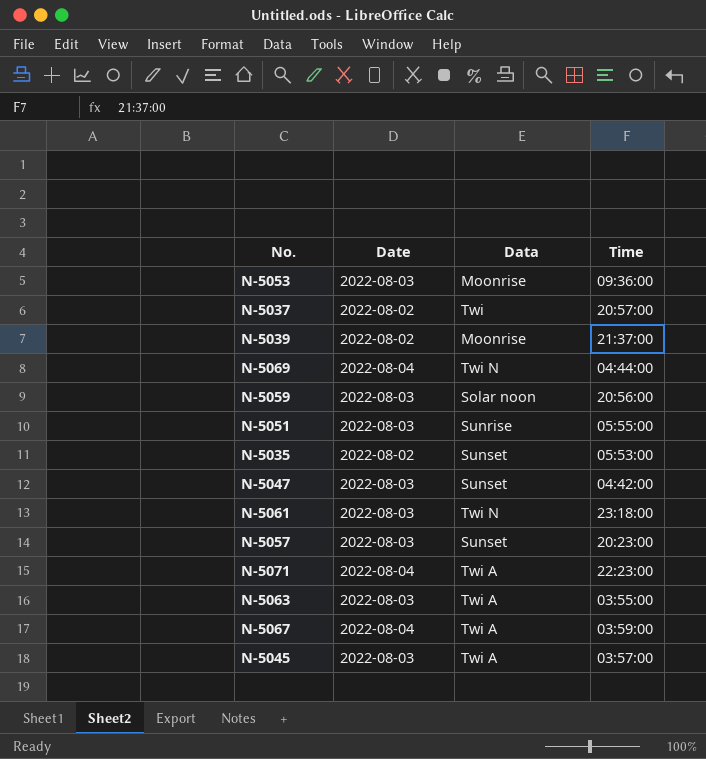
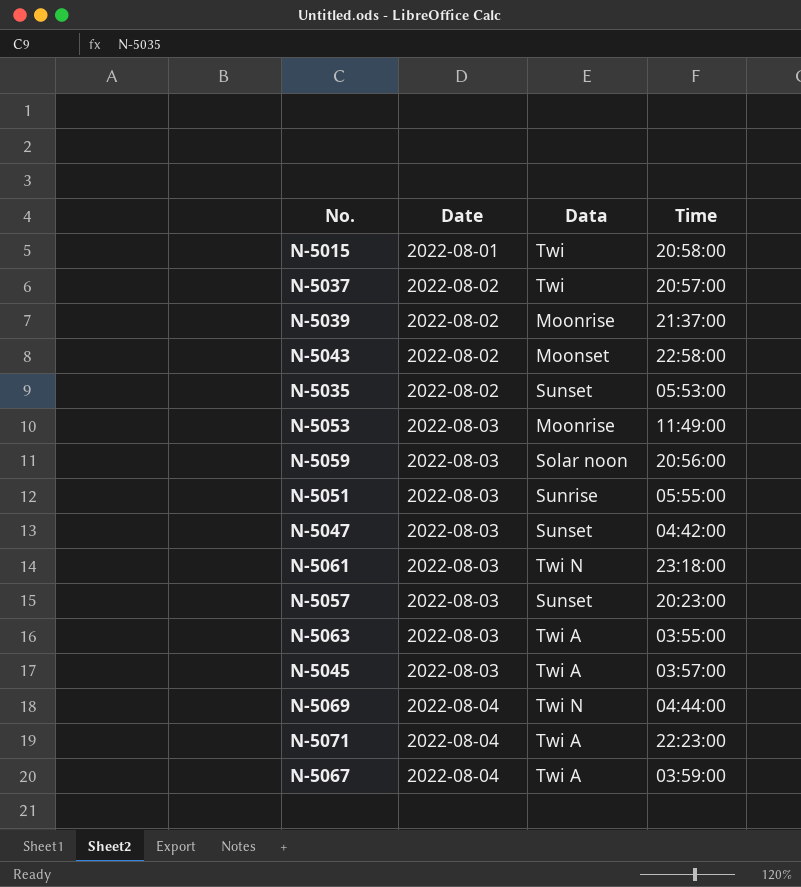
row order: none -> Date ascending
row N-5015: none -> 2022-08-01 | Twi | 20:58:00
row N-5043: none -> 2022-08-02 | Moonset | 22:58:00
N-5053 | Time: 09:36:00 -> 11:49:00

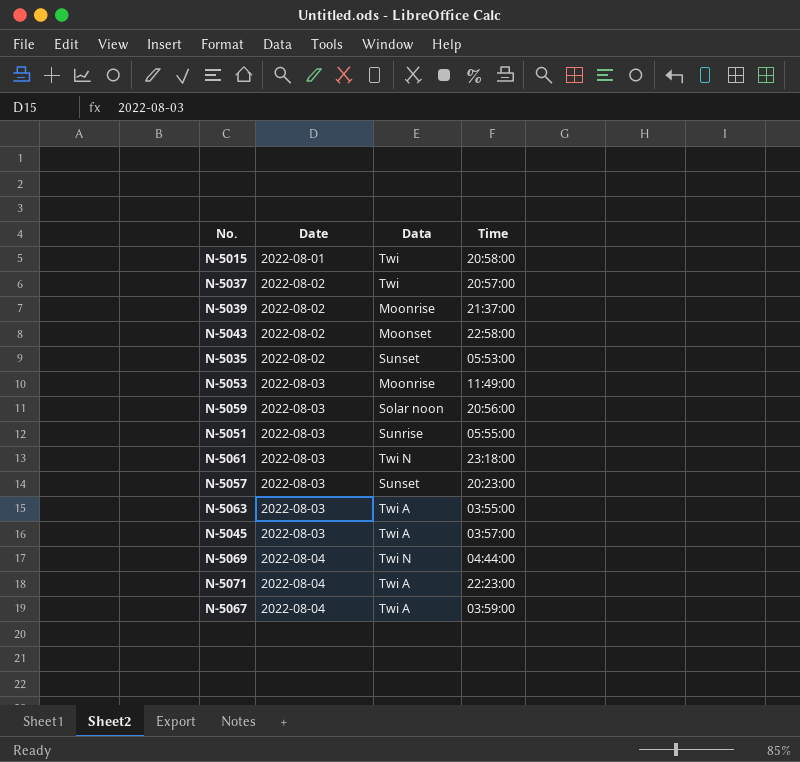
row N-5047: 2022-08-03 | Sunset | 04:42:00 -> none

